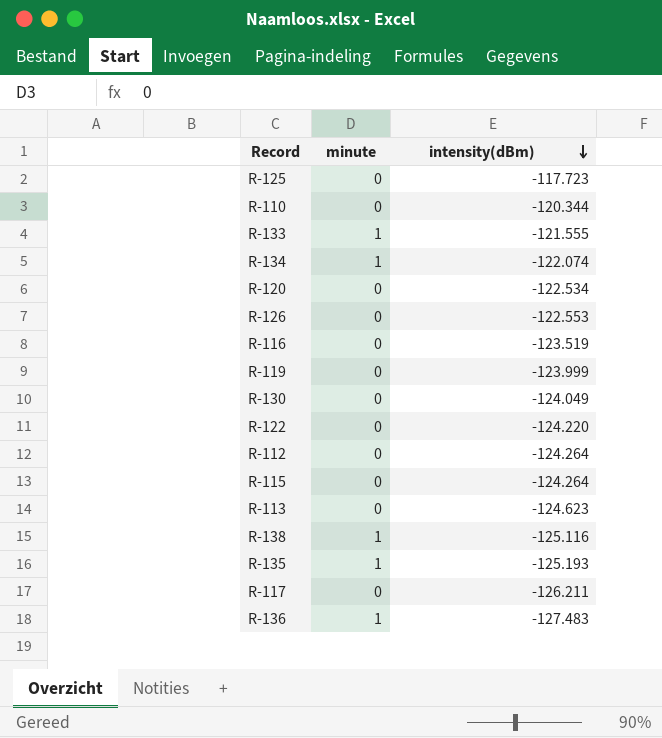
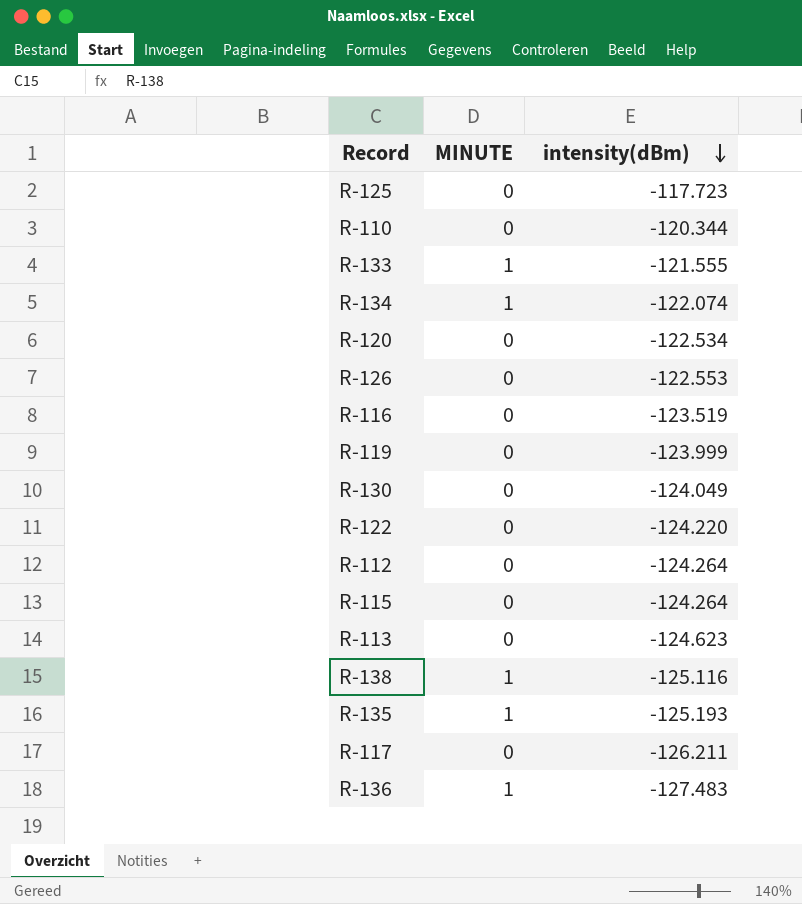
column name: minute -> MINUTE

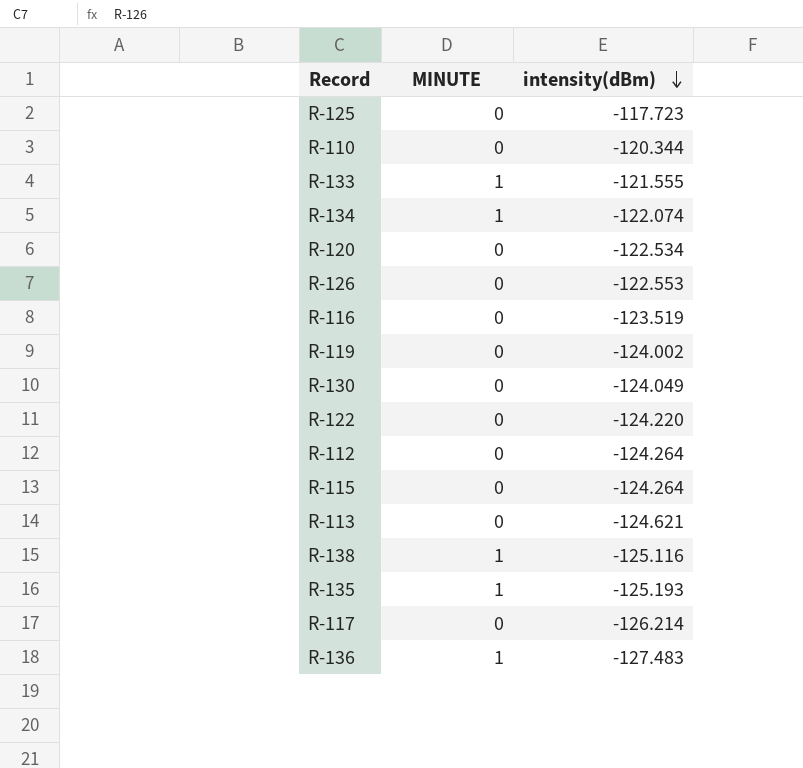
R-119 | intensity(dBm): -123.999 -> -124.002
R-113 | intensity(dBm): -124.623 -> -124.621
R-117 | intensity(dBm): -126.211 -> -126.214

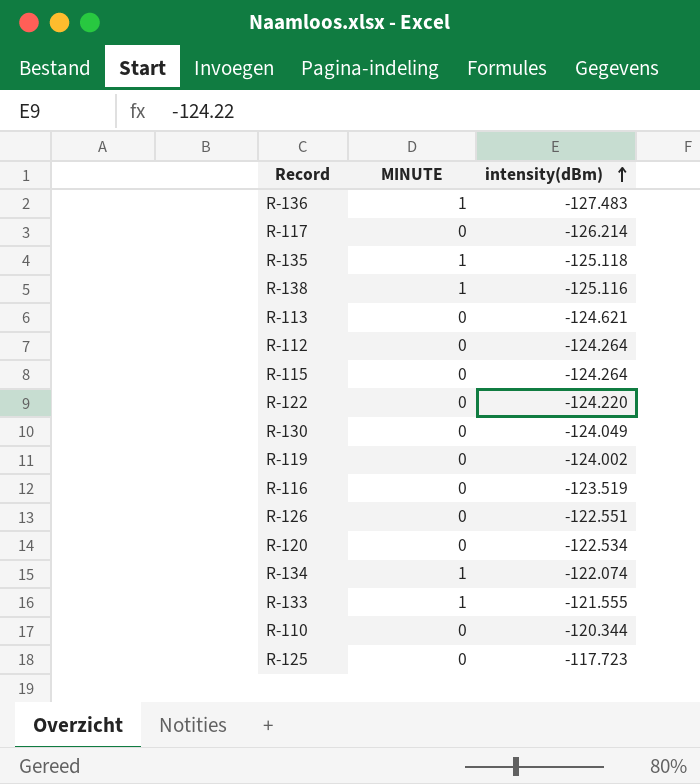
row order: intensity(dBm) descending -> intensity(dBm) ascending
R-135 | intensity(dBm): -125.193 -> -125.118
R-126 | intensity(dBm): -122.553 -> -122.551

